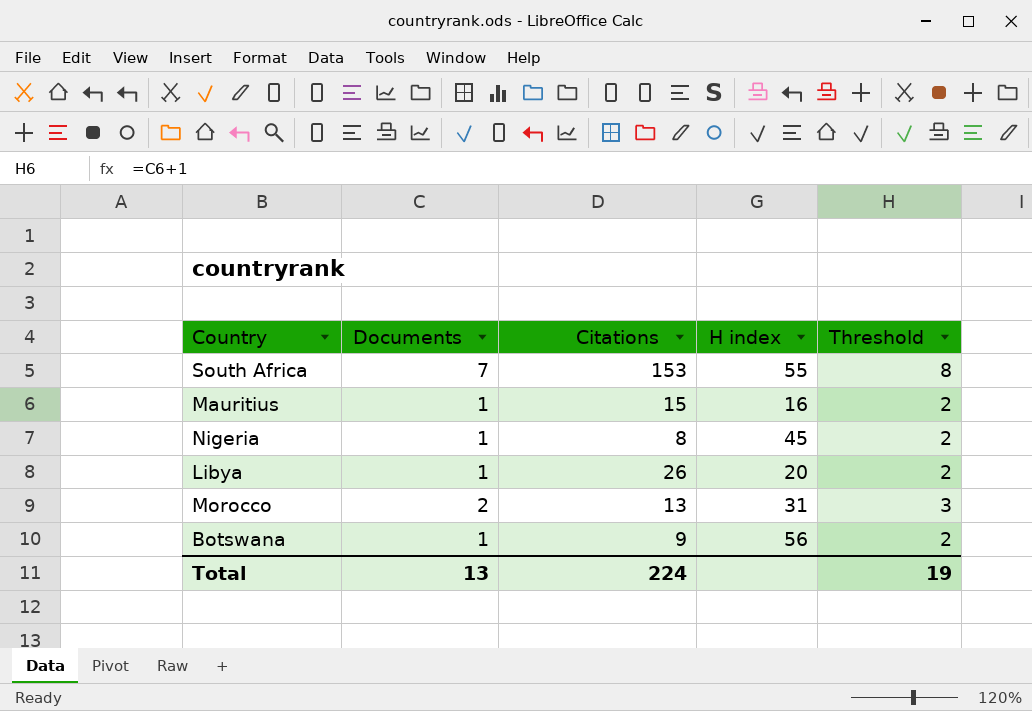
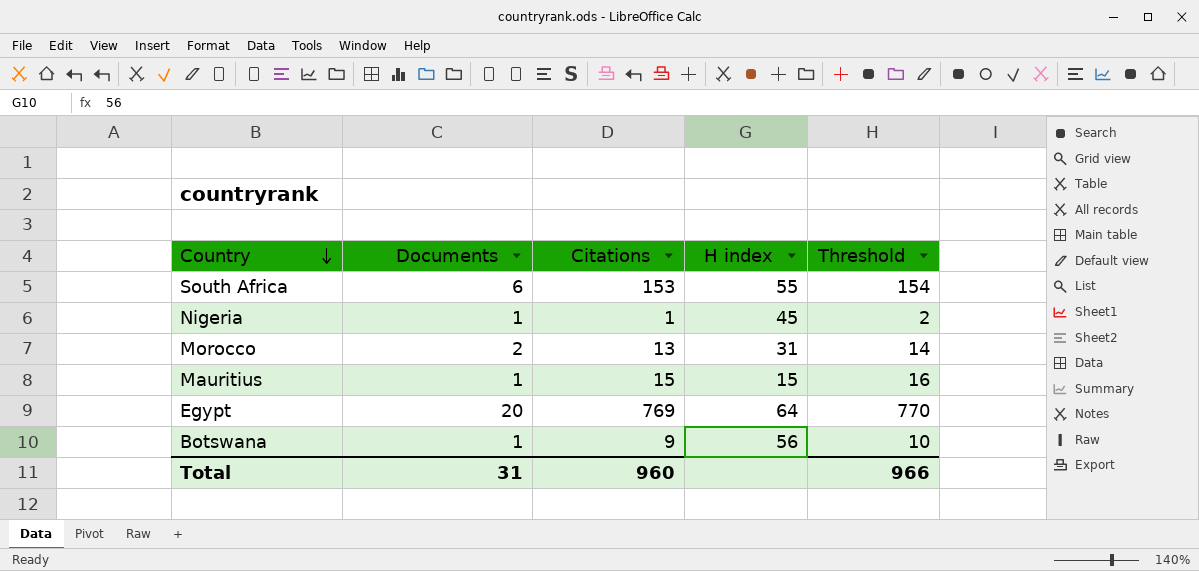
row order: none -> Country descending
column Threshold | formula: [Documents] + 1 -> [Citations] + 1
row Libya: 1 | 26 | 20 | 2 -> none
South Africa | Documents: 7 -> 6
Nigeria | Citations: 8 -> 1
Mauritius | H index: 16 -> 15
row Egypt: none -> 20 | 769 | 64 | 770
Total | Documents: 13 -> 31
Total | Citations: 224 -> 960
Total | Threshold: 19 -> 966

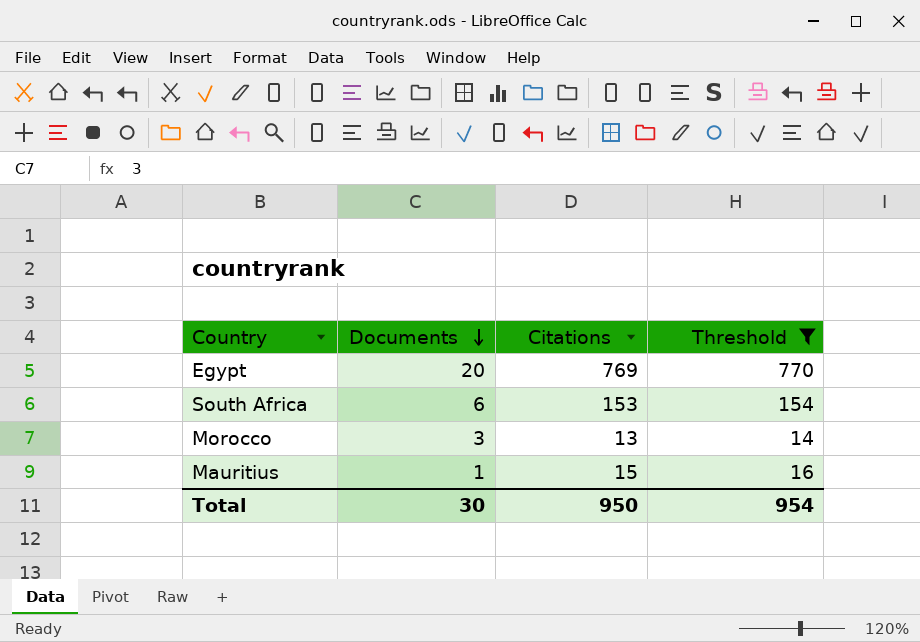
filter: none -> Threshold >= 14
row order: Country descending -> Documents descending
column H index | position: 4 -> none
Morocco | Documents: 2 -> 3
Total | Documents: 31 -> 30
Total | Citations: 960 -> 950
Total | Threshold: 966 -> 954

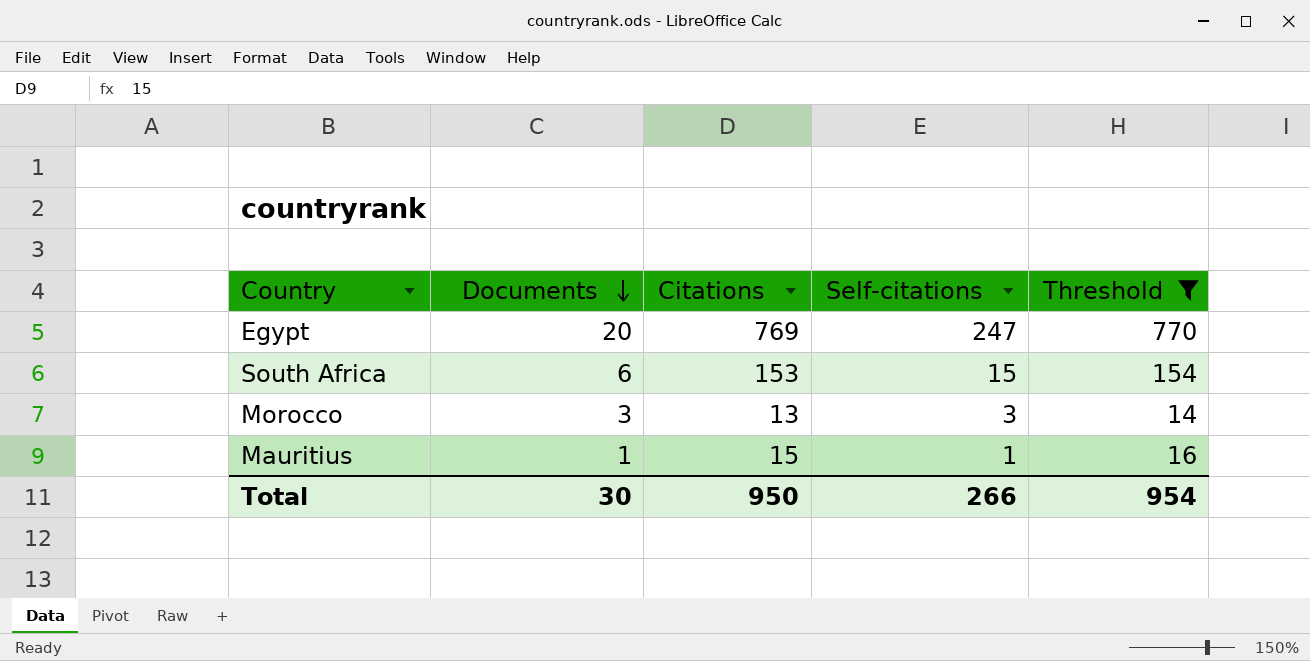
column Self-citations | position: none -> 4

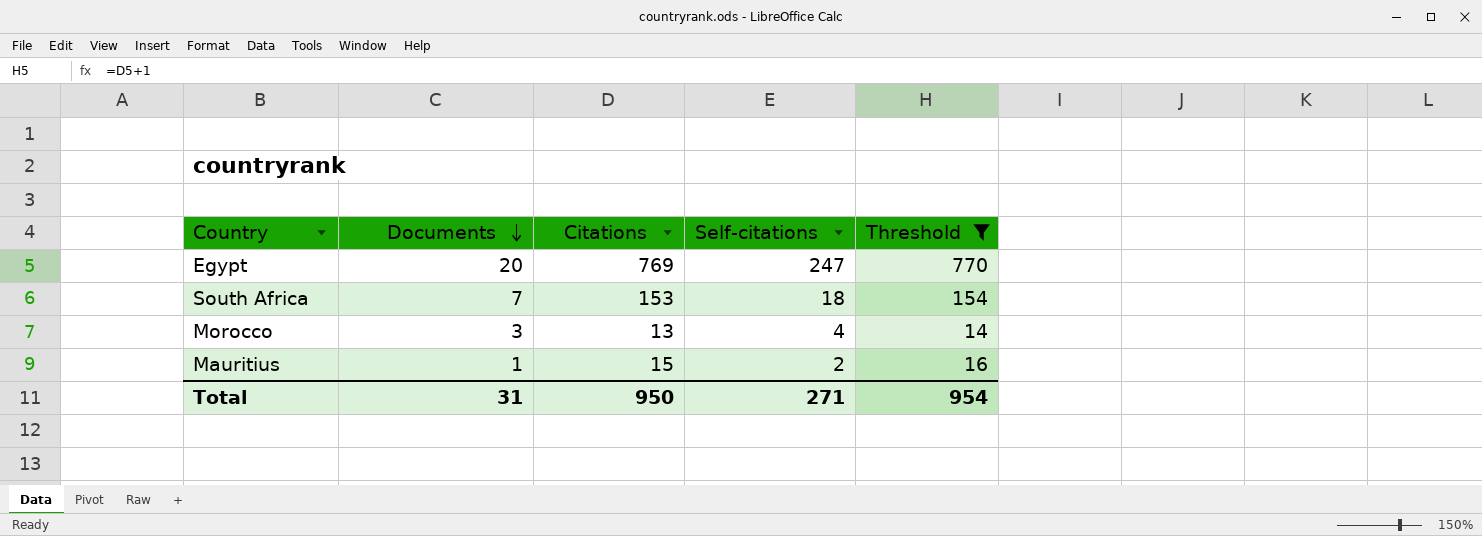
South Africa | Documents: 6 -> 7
South Africa | Self-citations: 15 -> 18
Morocco | Self-citations: 3 -> 4
Mauritius | Self-citations: 1 -> 2
Total | Documents: 30 -> 31
Total | Self-citations: 266 -> 271

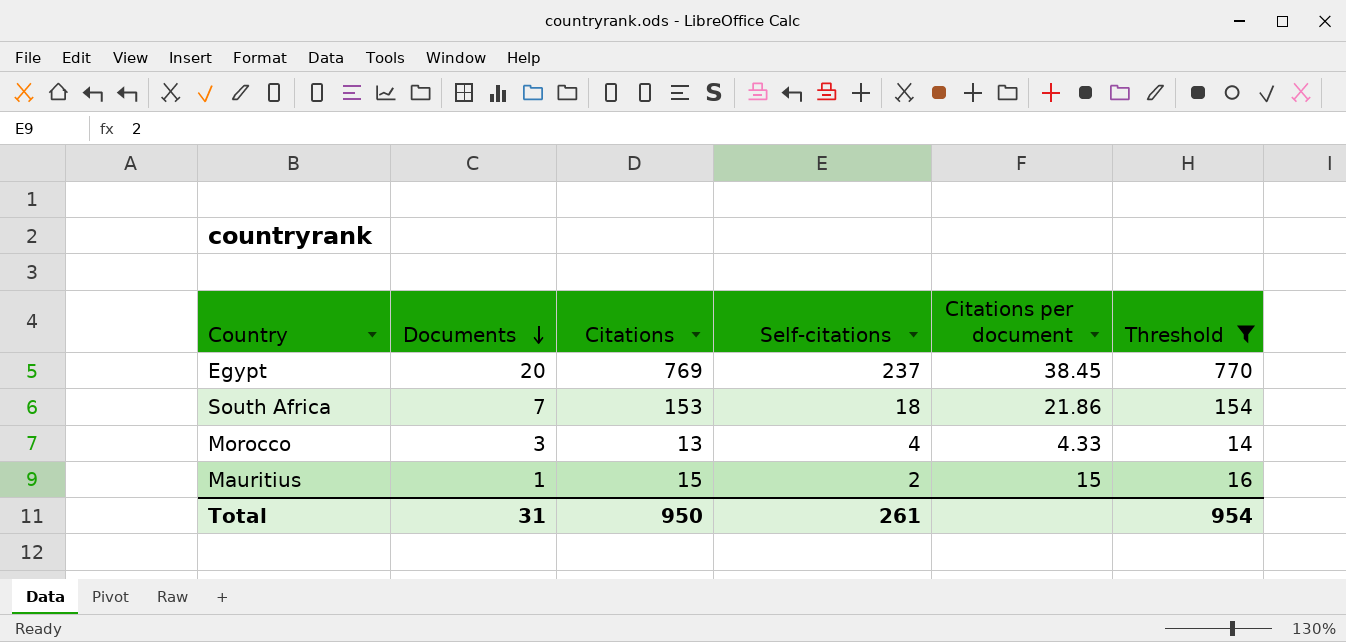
column Citations per document | formula: none -> [Citations] / [Documents]
Egypt | Self-citations: 247 -> 237
Total | Self-citations: 271 -> 261

